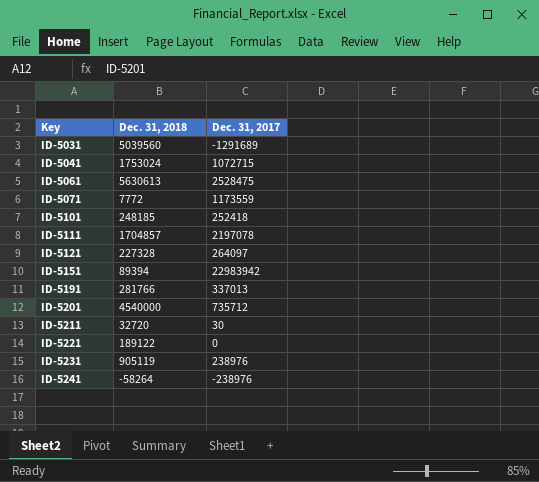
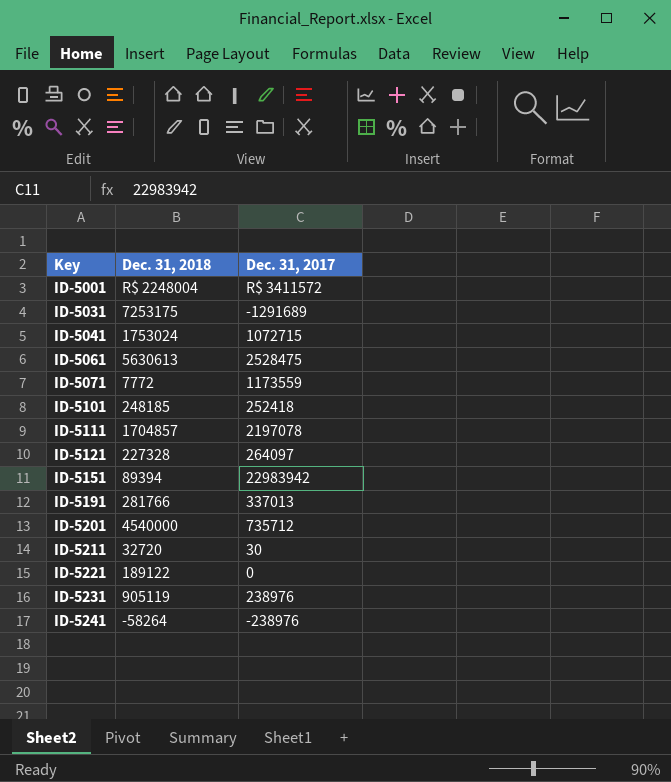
row ID-5001: none -> R$ 2248004 | R$ 3411572
ID-5031 | Dec. 31, 2018: 5039560 -> 7253175

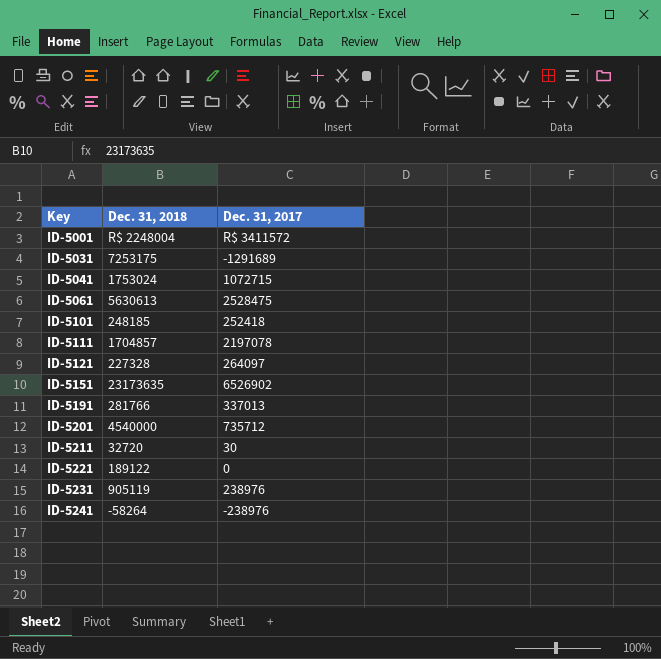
row ID-5071: 7772 | 1173559 -> none
ID-5151 | Dec. 31, 2018: 89394 -> 23173635
ID-5151 | Dec. 31, 2017: 22983942 -> 6526902

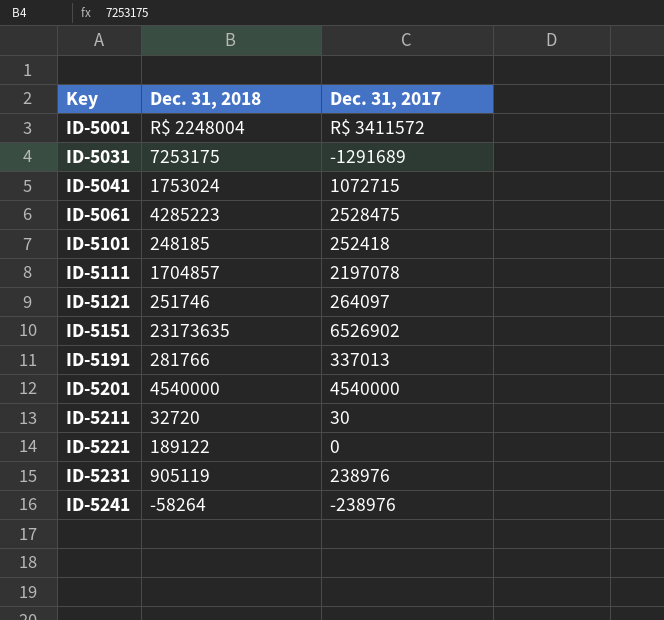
ID-5061 | Dec. 31, 2018: 5630613 -> 4285223
ID-5121 | Dec. 31, 2018: 227328 -> 251746
ID-5201 | Dec. 31, 2017: 735712 -> 4540000

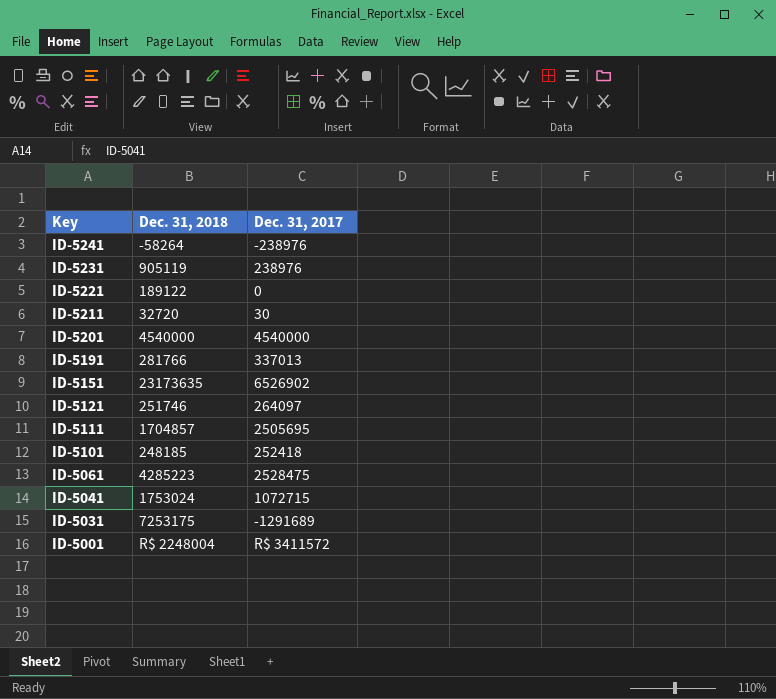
row order: Key ascending -> Key descending
ID-5111 | Dec. 31, 2017: 2197078 -> 2505695

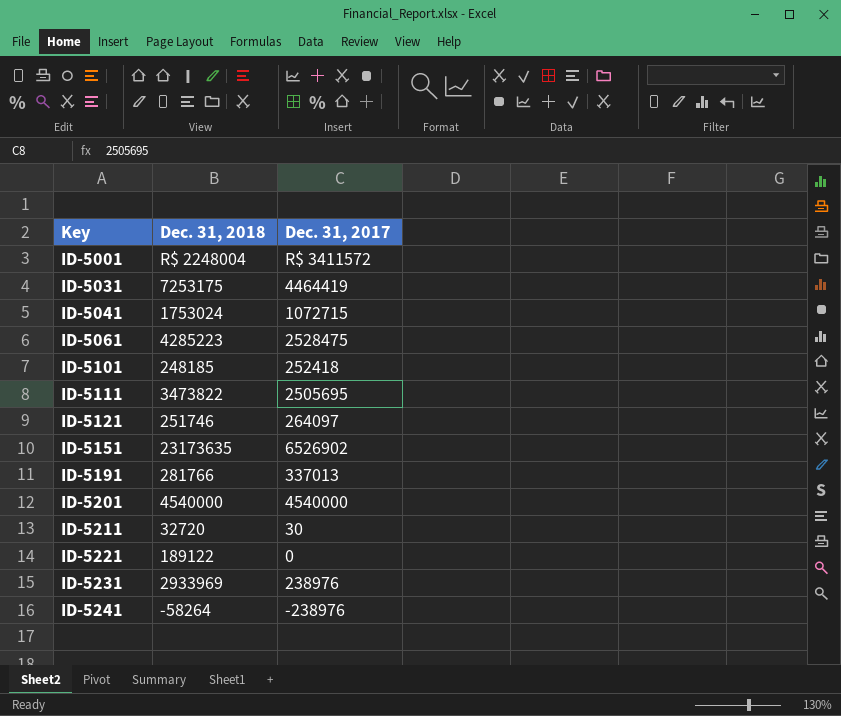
row order: Key descending -> Key ascending
ID-5031 | Dec. 31, 2017: -1291689 -> 4464419
ID-5111 | Dec. 31, 2018: 1704857 -> 3473822
ID-5231 | Dec. 31, 2018: 905119 -> 2933969

